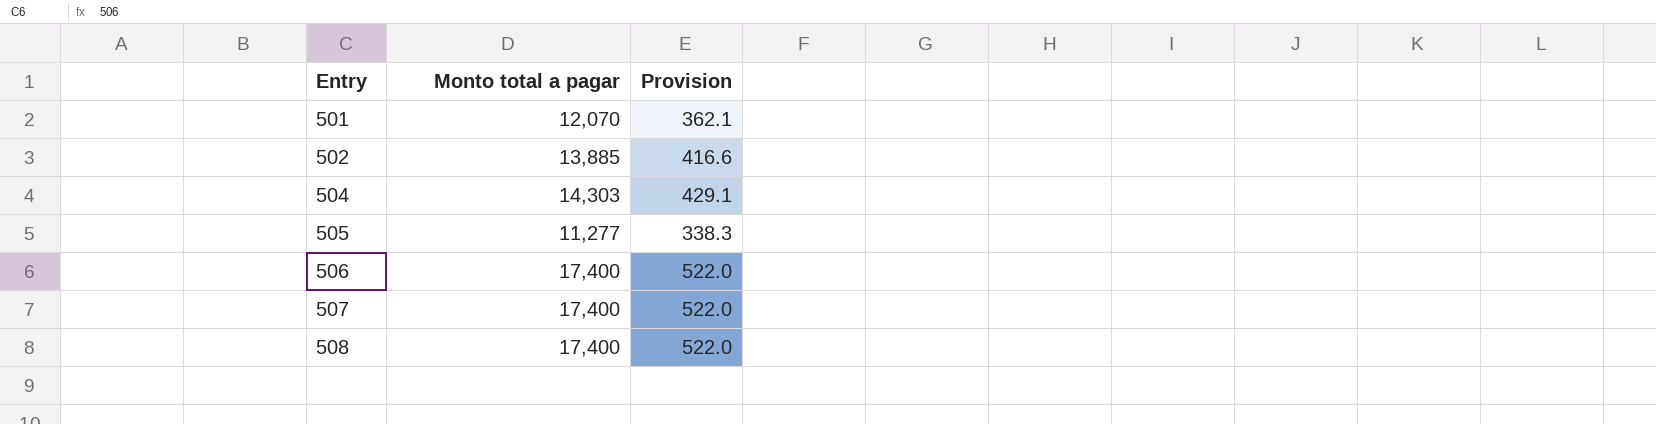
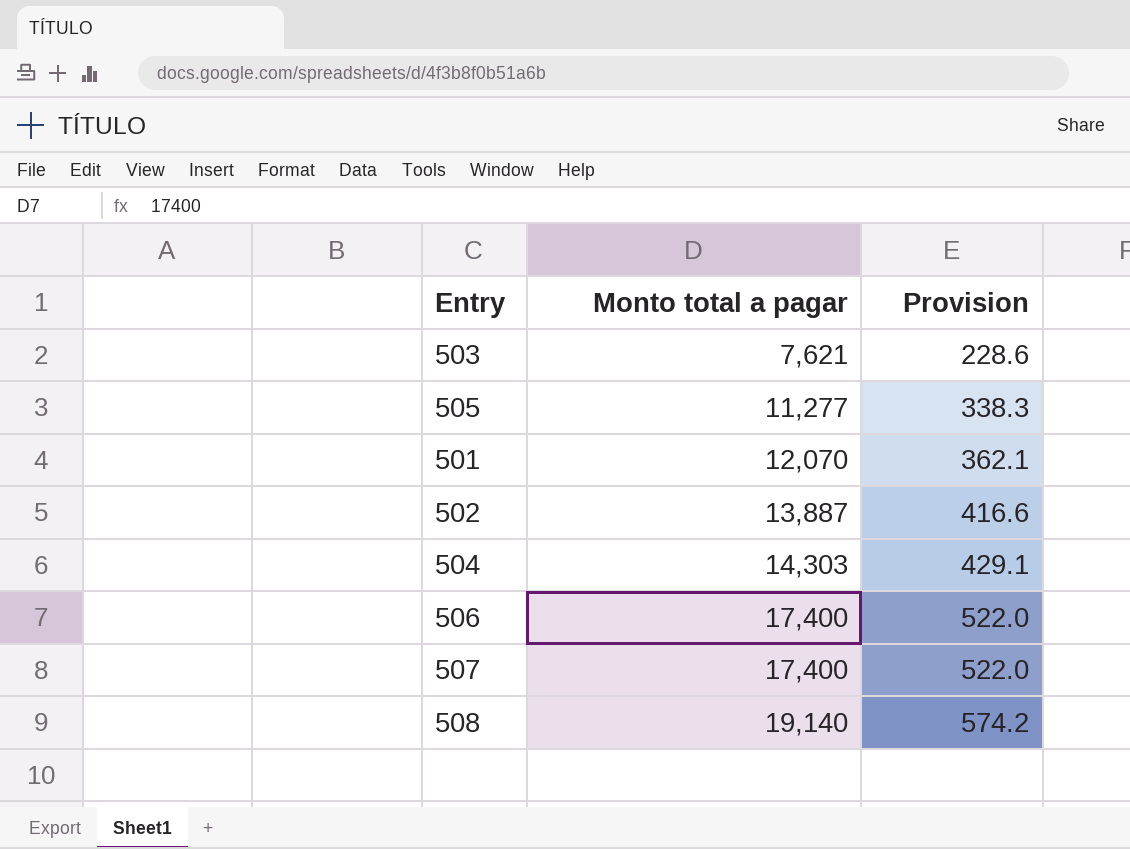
row order: Entry ascending -> Monto total a pagar ascending
row 503: none -> 7,621 | 228.6
502 | Monto total a pagar: 13,885 -> 13,887
508 | Monto total a pagar: 17,400 -> 19,140
508 | Provision: 522.0 -> 574.2

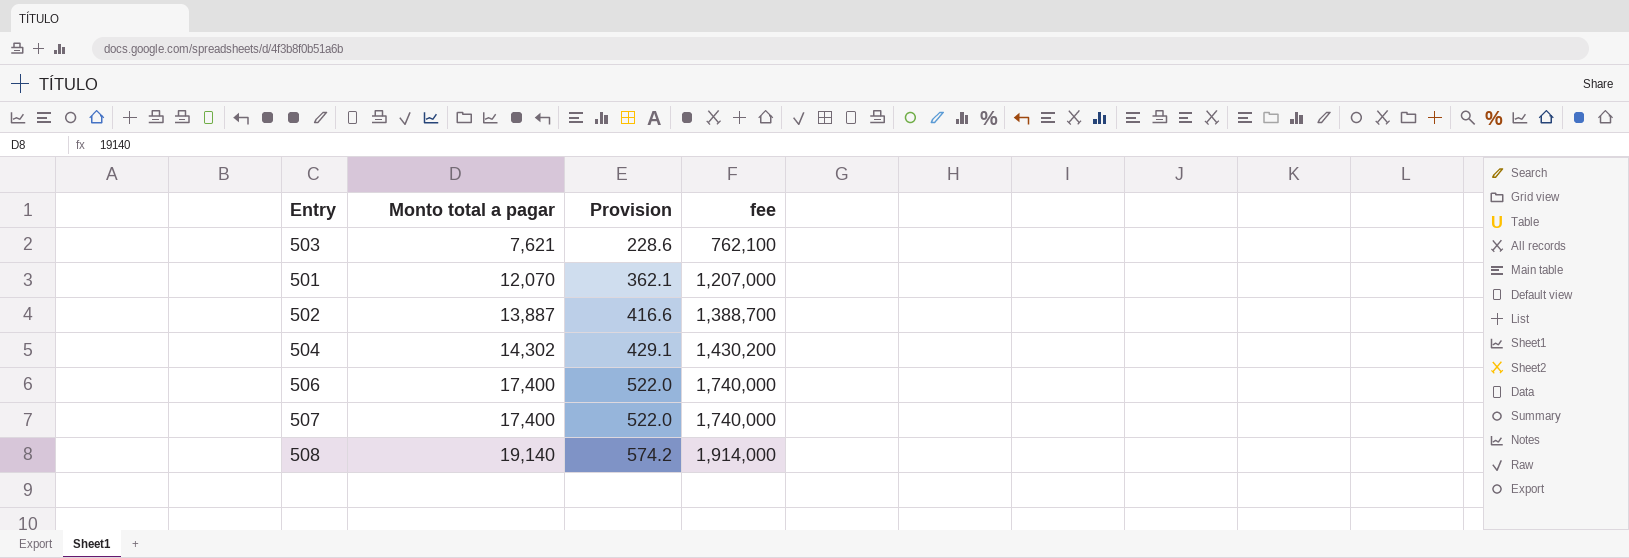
column fee | formula: none -> [Monto total a pagar] * 100
row 505: 11,277 | 338.3 -> none
504 | Monto total a pagar: 14,303 -> 14,302

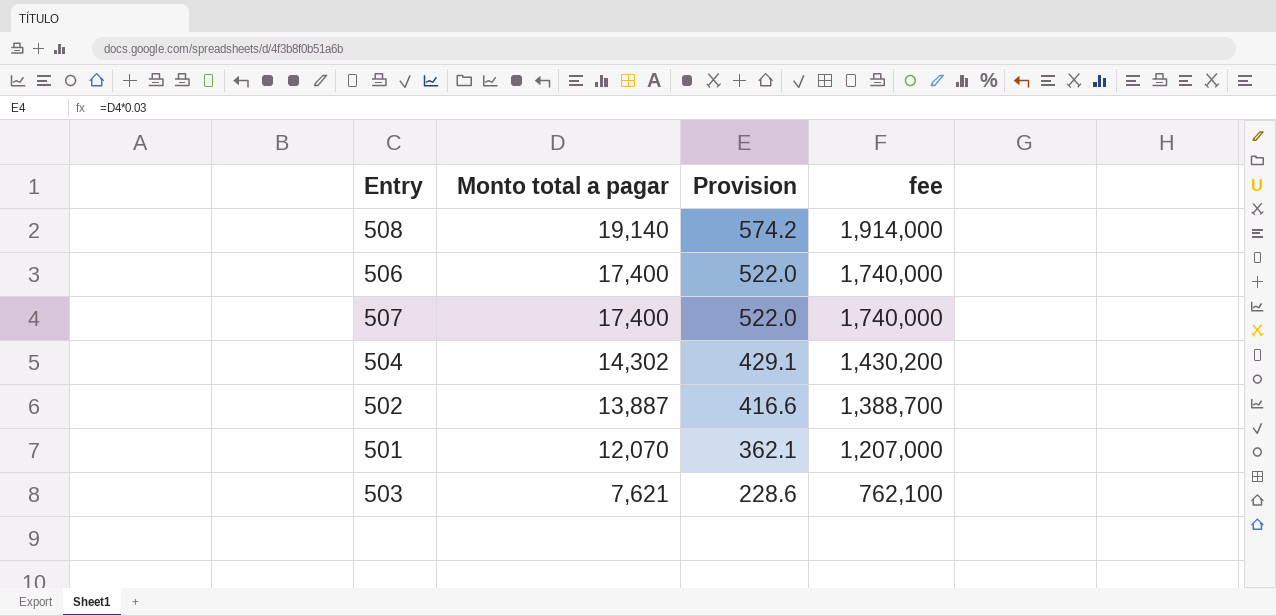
row order: Monto total a pagar ascending -> Monto total a pagar descending

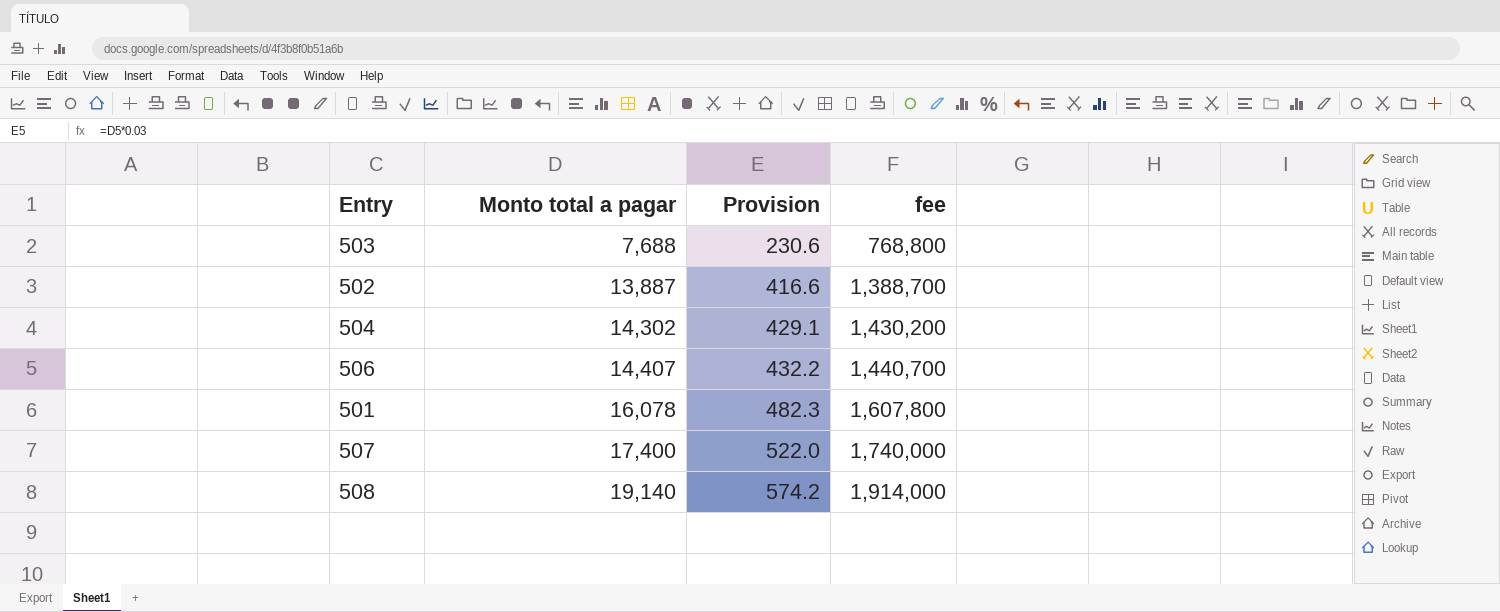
row order: Monto total a pagar descending -> Monto total a pagar ascending
503 | Monto total a pagar: 7,621 -> 7,688
503 | Provision: 228.6 -> 230.6
503 | fee: 762,100 -> 768,800
506 | Monto total a pagar: 17,400 -> 14,407
506 | Provision: 522.0 -> 432.2
506 | fee: 1,740,000 -> 1,440,700
501 | Monto total a pagar: 12,070 -> 16,078
501 | Provision: 362.1 -> 482.3
501 | fee: 1,207,000 -> 1,607,800

